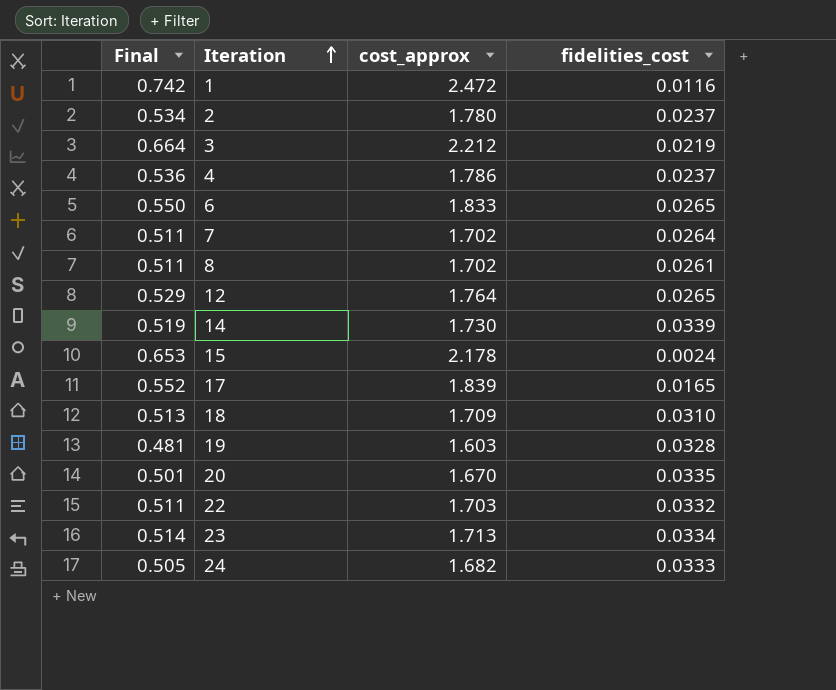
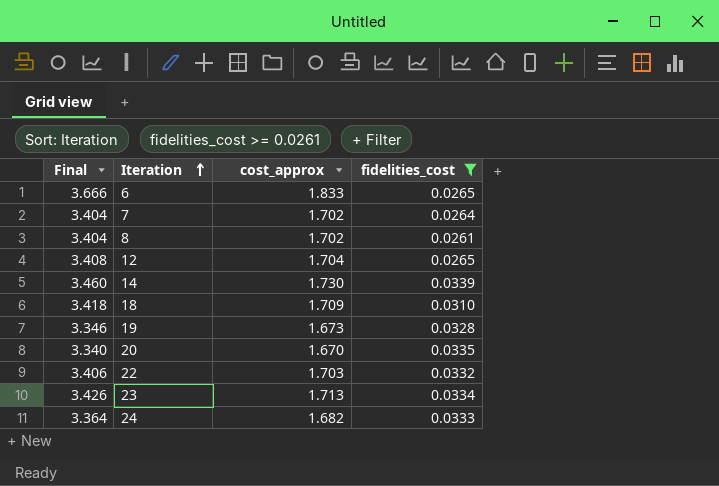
filter: none -> fidelities_cost >= 0.0261
column Final | formula: [cost_approx] * 0.3 -> [cost_approx] * 2
12 | cost_approx: 1.764 -> 1.704
19 | cost_approx: 1.603 -> 1.673

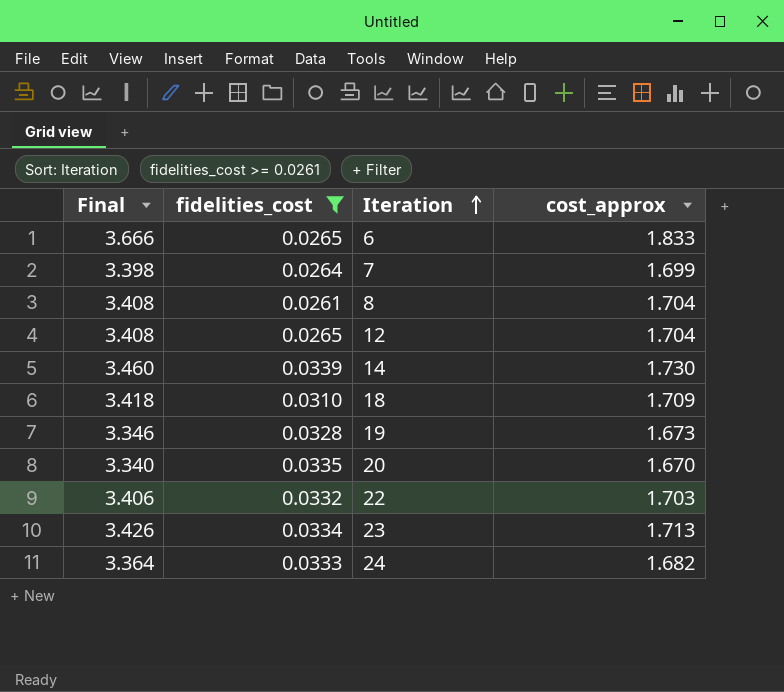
column fidelities_cost | position: 4 -> 2
7 | Final: 3.404 -> 3.398
7 | cost_approx: 1.702 -> 1.699
8 | Final: 3.404 -> 3.408
8 | cost_approx: 1.702 -> 1.704

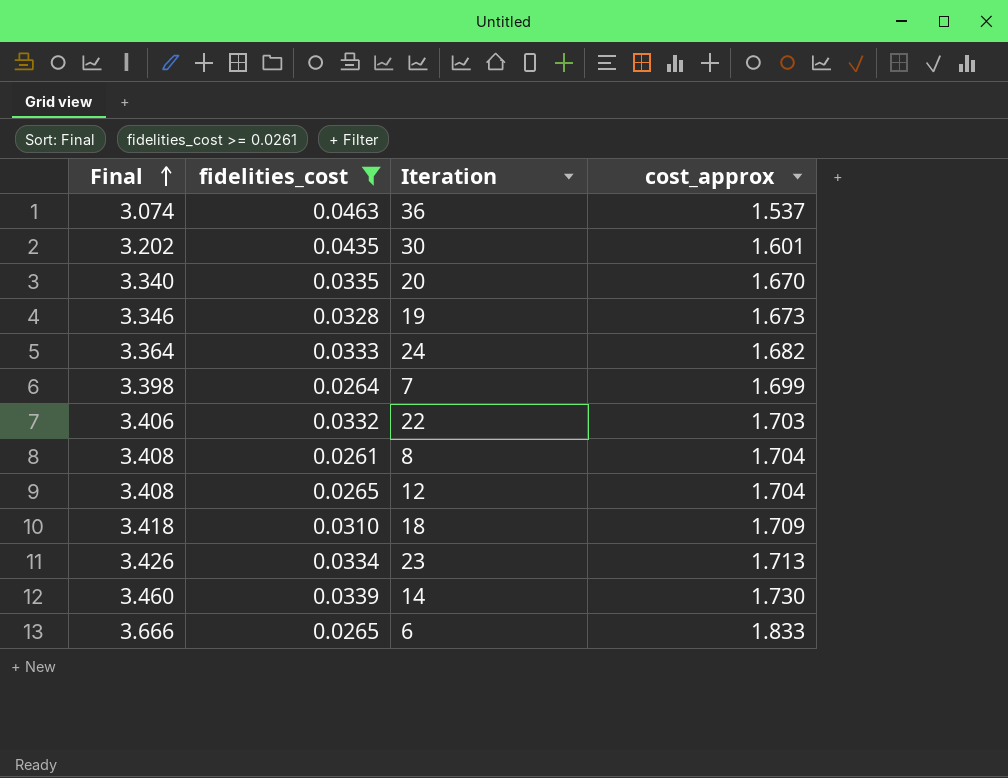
row order: Iteration ascending -> Final ascending
row 36: none -> 3.074 | 0.0463 | 1.537
row 30: none -> 3.202 | 0.0435 | 1.601

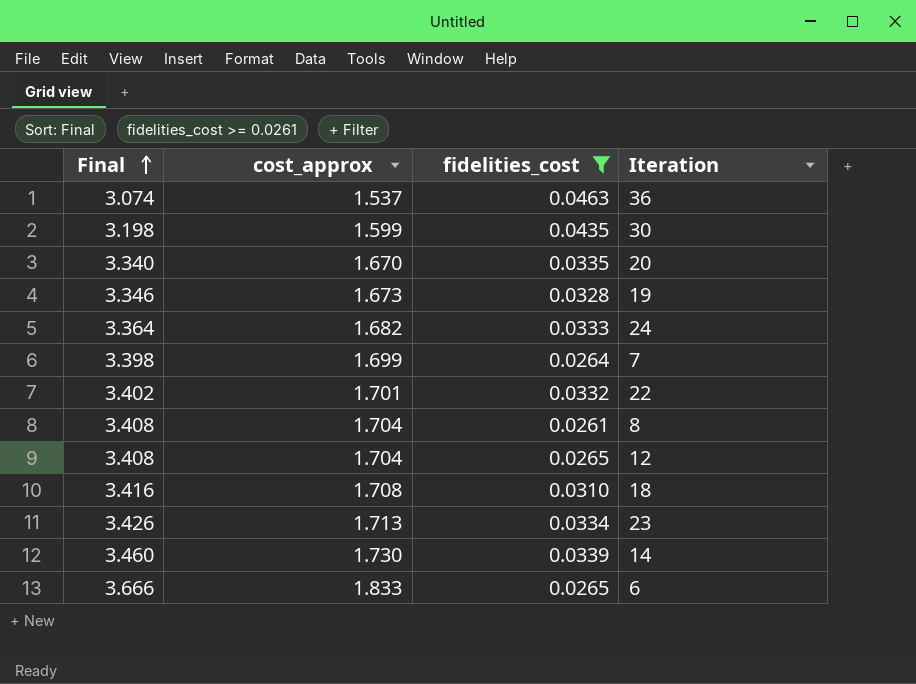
column cost_approx | position: 4 -> 2
30 | Final: 3.202 -> 3.198
30 | cost_approx: 1.601 -> 1.599
22 | Final: 3.406 -> 3.402
22 | cost_approx: 1.703 -> 1.701
18 | Final: 3.418 -> 3.416
18 | cost_approx: 1.709 -> 1.708

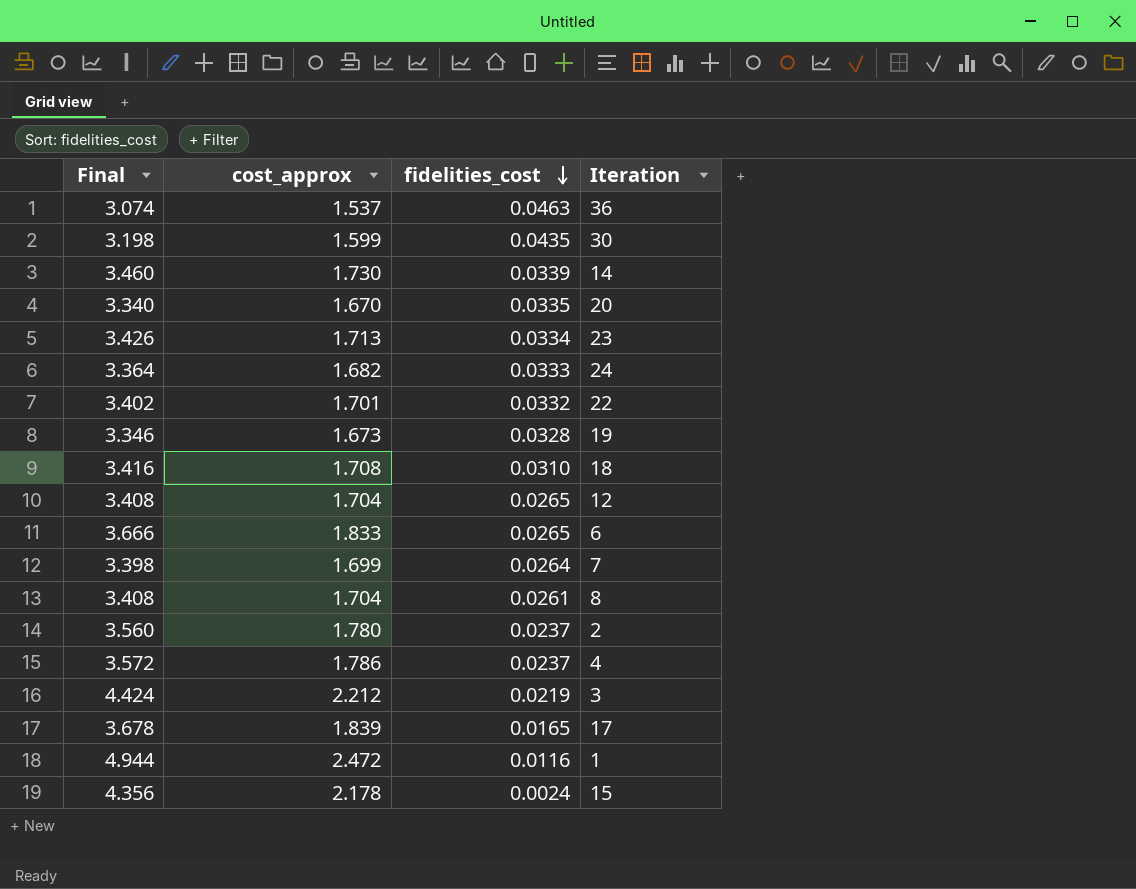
filter: fidelities_cost >= 0.0261 -> none
row order: Final ascending -> fidelities_cost descending

